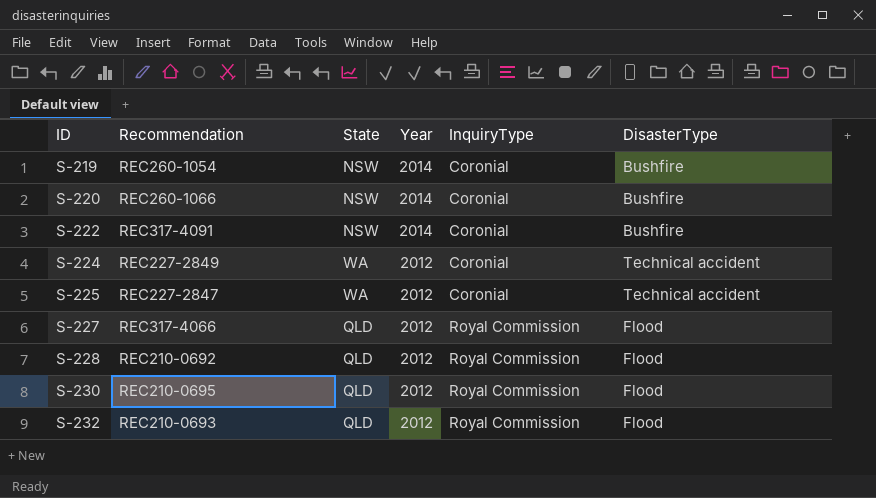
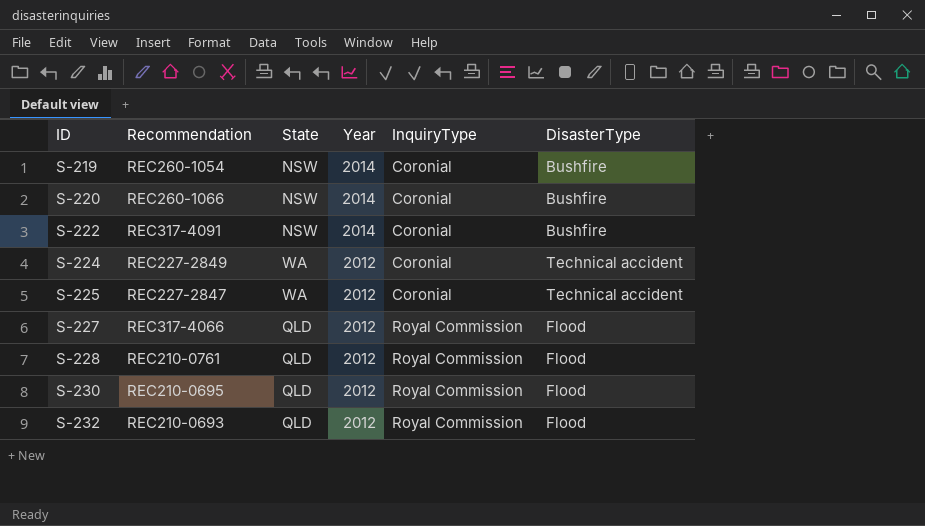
S-228 | Recommendation: REC210-0692 -> REC210-0761

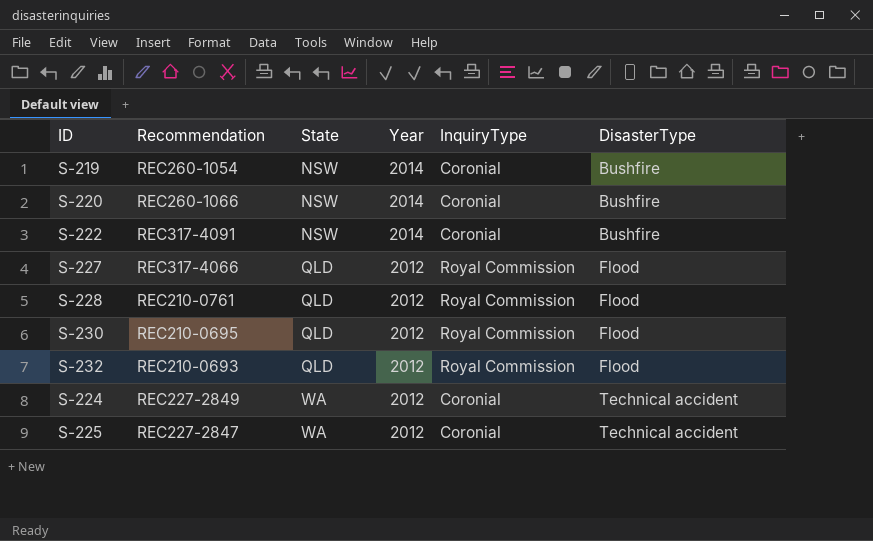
row order: ID ascending -> State ascending

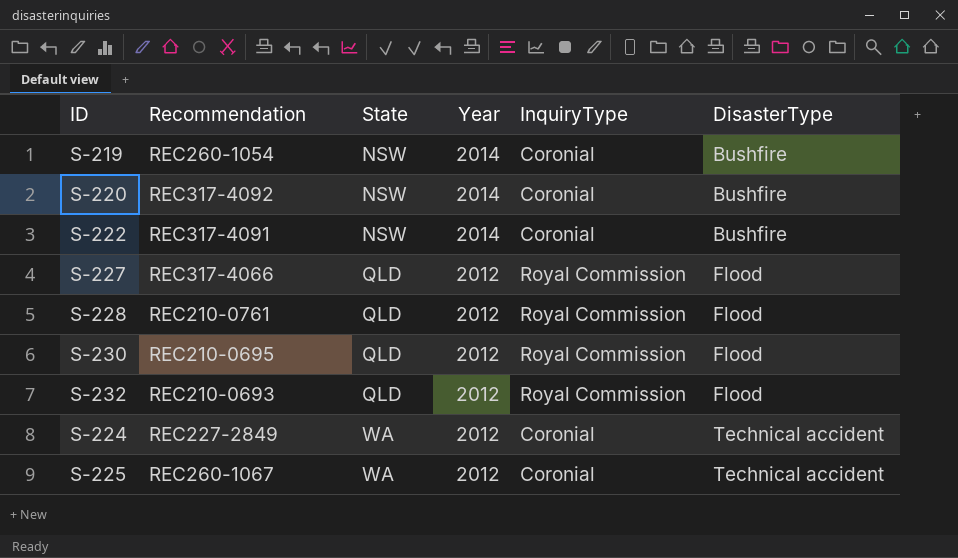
S-220 | Recommendation: REC260-1066 -> REC317-4092
S-225 | Recommendation: REC227-2847 -> REC260-1067

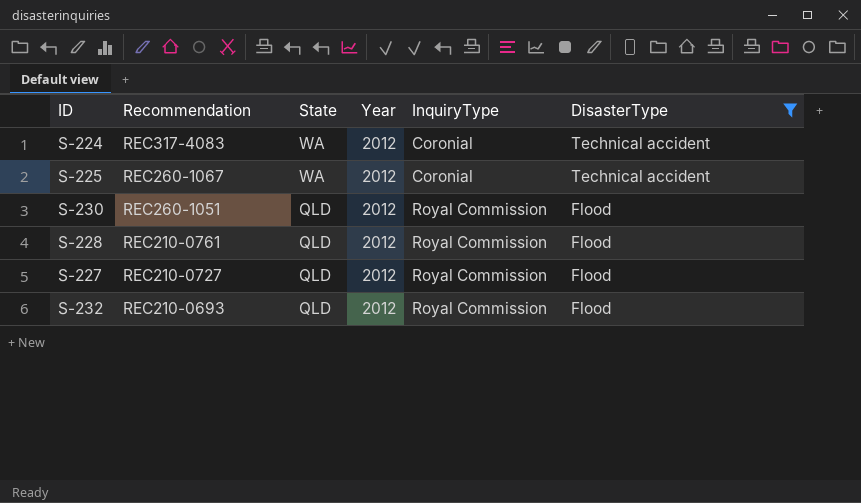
filter: none -> DisasterType != Bushfire
row order: State ascending -> Recommendation descending
S-224 | Recommendation: REC227-2849 -> REC317-4083
S-230 | Recommendation: REC210-0695 -> REC260-1051
S-227 | Recommendation: REC317-4066 -> REC210-0727

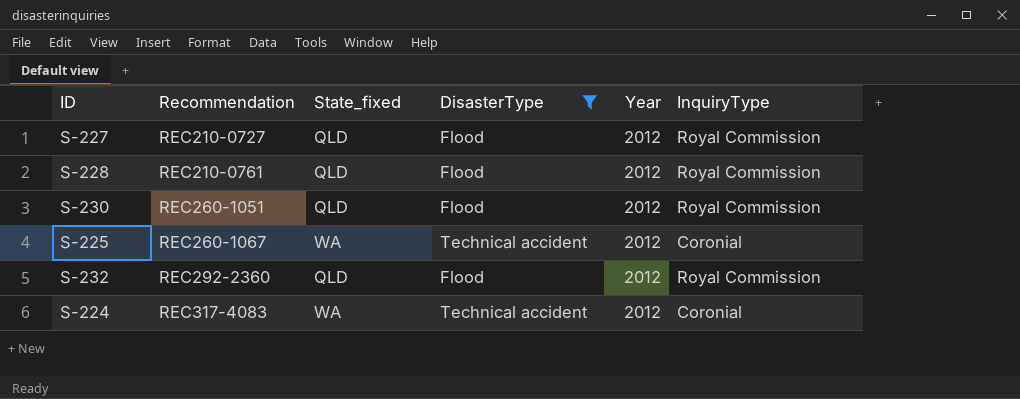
row order: Recommendation descending -> Recommendation ascending
column name: State -> State_fixed
column DisasterType | position: 6 -> 4
S-232 | Recommendation: REC210-0693 -> REC292-2360

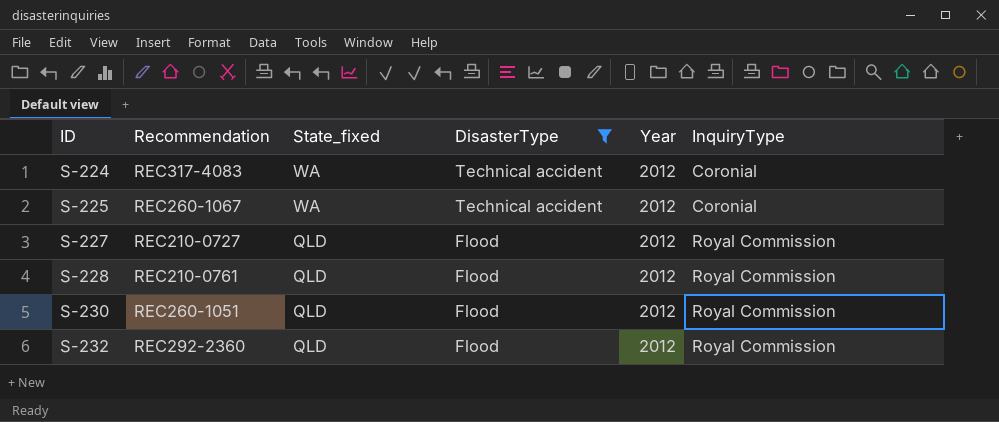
row order: Recommendation ascending -> ID ascending

